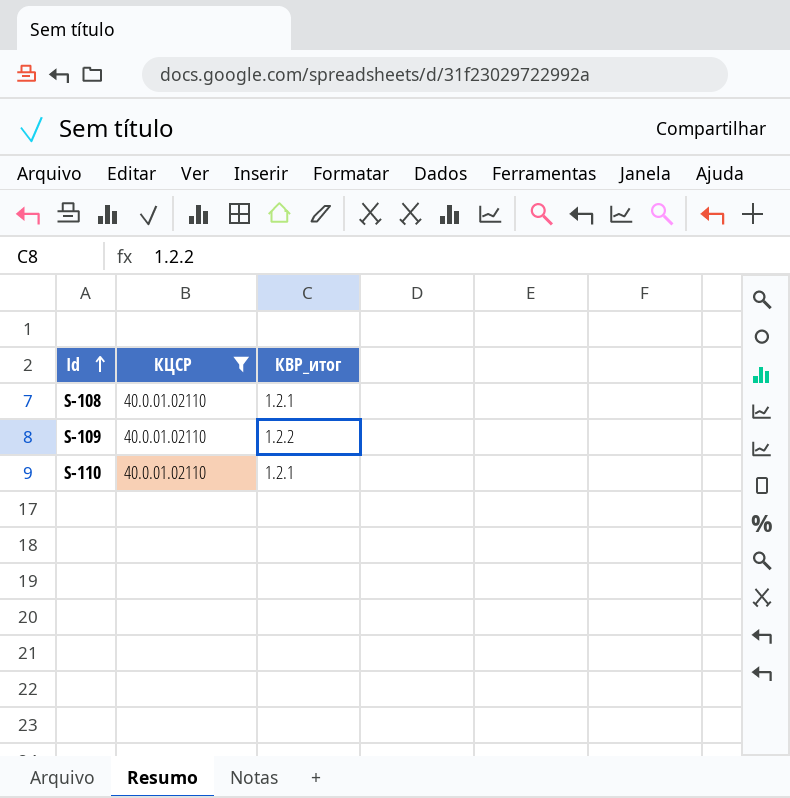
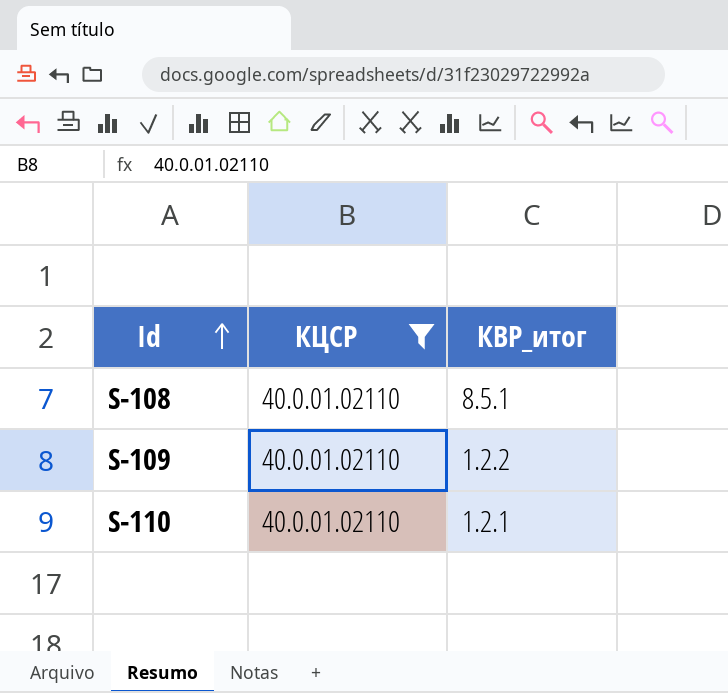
S-108 | КВР_итог: 1.2.1 -> 8.5.1

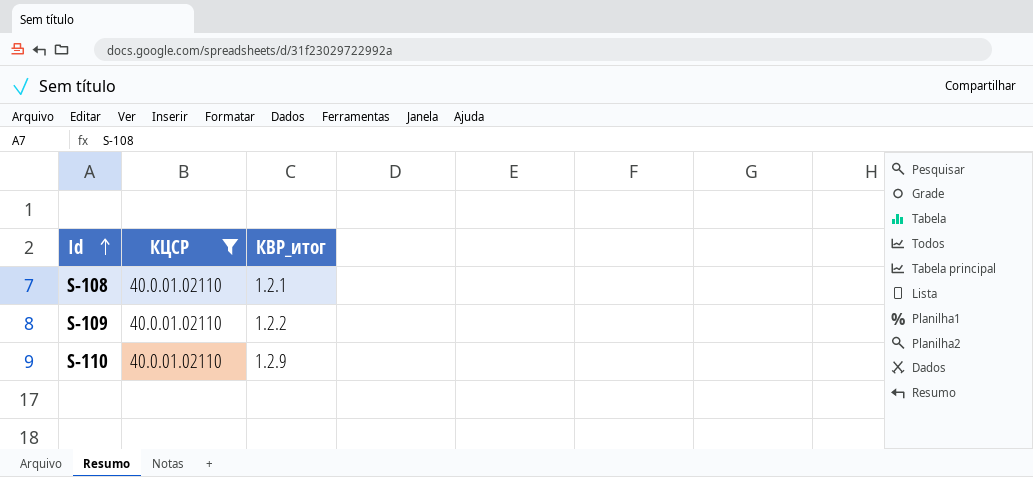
S-108 | КВР_итог: 8.5.1 -> 1.2.1
S-110 | КВР_итог: 1.2.1 -> 1.2.9

